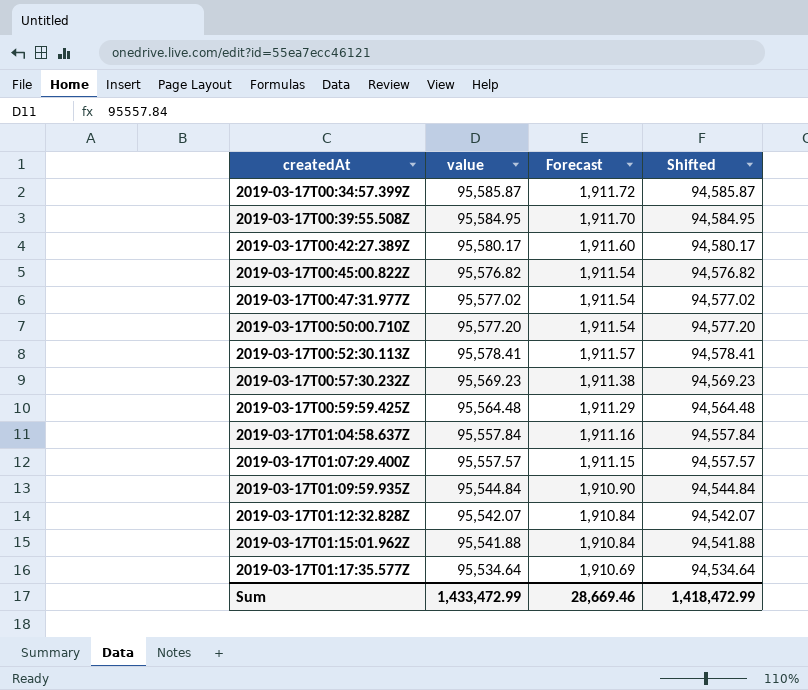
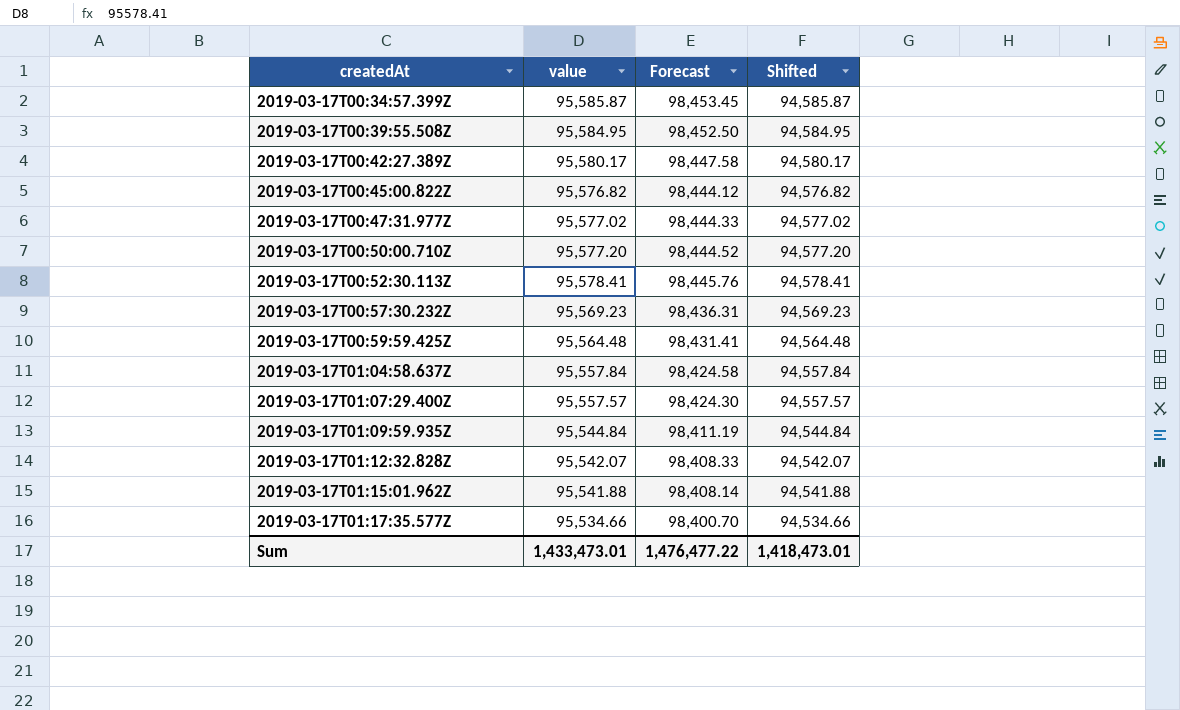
column Forecast | formula: [value] * 0.02 -> [value] * 1.03
2019-03-17T01:17:35.577Z | value: 95,534.64 -> 95,534.66
2019-03-17T01:17:35.577Z | Shifted: 94,534.64 -> 94,534.66
Sum | value: 1,433,472.99 -> 1,433,473.01
Sum | Forecast: 28,669.46 -> 1,476,477.22
Sum | Shifted: 1,418,472.99 -> 1,418,473.01

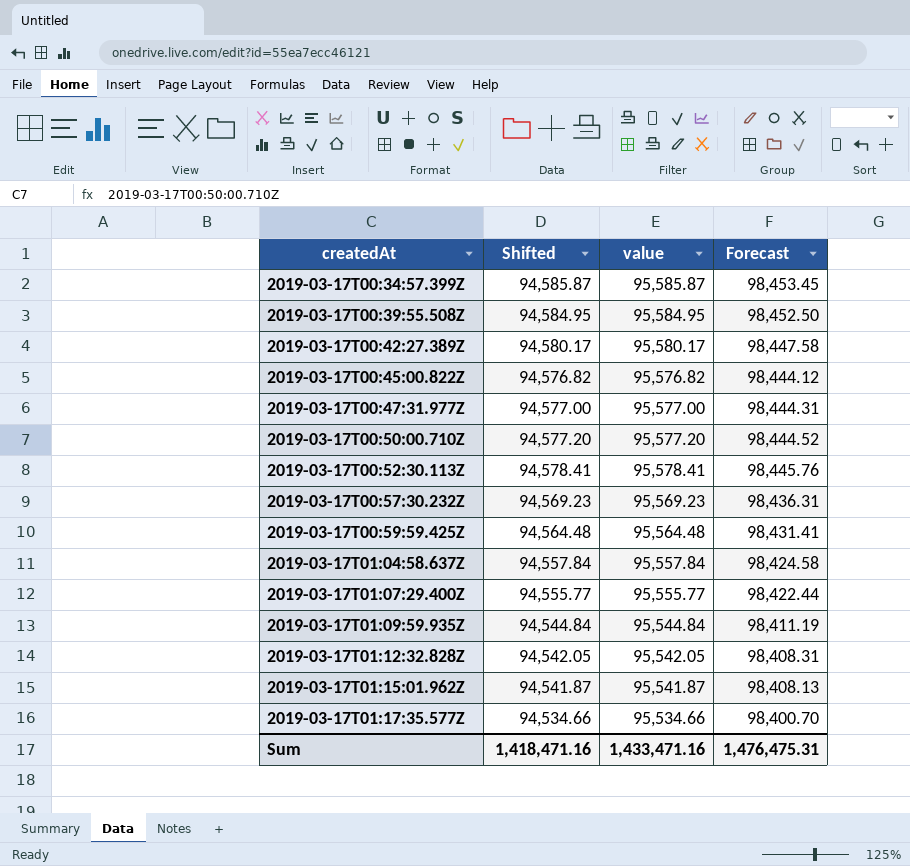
column Shifted | position: 4 -> 2
2019-03-17T00:47:31.977Z | Shifted: 94,577.02 -> 94,577.00
2019-03-17T00:47:31.977Z | value: 95,577.02 -> 95,577.00
2019-03-17T00:47:31.977Z | Forecast: 98,444.33 -> 98,444.31
2019-03-17T01:07:29.400Z | Shifted: 94,557.57 -> 94,555.77
2019-03-17T01:07:29.400Z | value: 95,557.57 -> 95,555.77
2019-03-17T01:07:29.400Z | Forecast: 98,424.30 -> 98,422.44
2019-03-17T01:12:32.828Z | Shifted: 94,542.07 -> 94,542.05
2019-03-17T01:12:32.828Z | value: 95,542.07 -> 95,542.05
2019-03-17T01:12:32.828Z | Forecast: 98,408.33 -> 98,408.31
2019-03-17T01:15:01.962Z | Shifted: 94,541.88 -> 94,541.87
2019-03-17T01:15:01.962Z | value: 95,541.88 -> 95,541.87
2019-03-17T01:15:01.962Z | Forecast: 98,408.14 -> 98,408.13
Sum | Shifted: 1,418,473.01 -> 1,418,471.16
Sum | value: 1,433,473.01 -> 1,433,471.16
Sum | Forecast: 1,476,477.22 -> 1,476,475.31

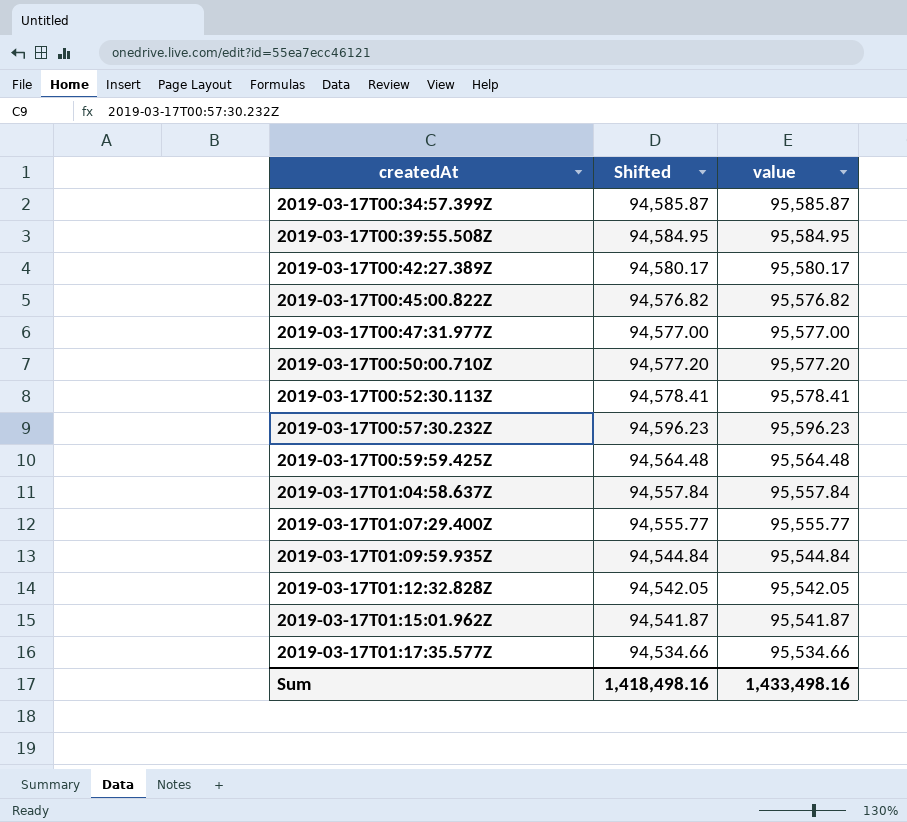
column Forecast | formula: [value] * 1.03 -> none
2019-03-17T00:57:30.232Z | Shifted: 94,569.23 -> 94,596.23
2019-03-17T00:57:30.232Z | value: 95,569.23 -> 95,596.23
Sum | Shifted: 1,418,471.16 -> 1,418,498.16
Sum | value: 1,433,471.16 -> 1,433,498.16

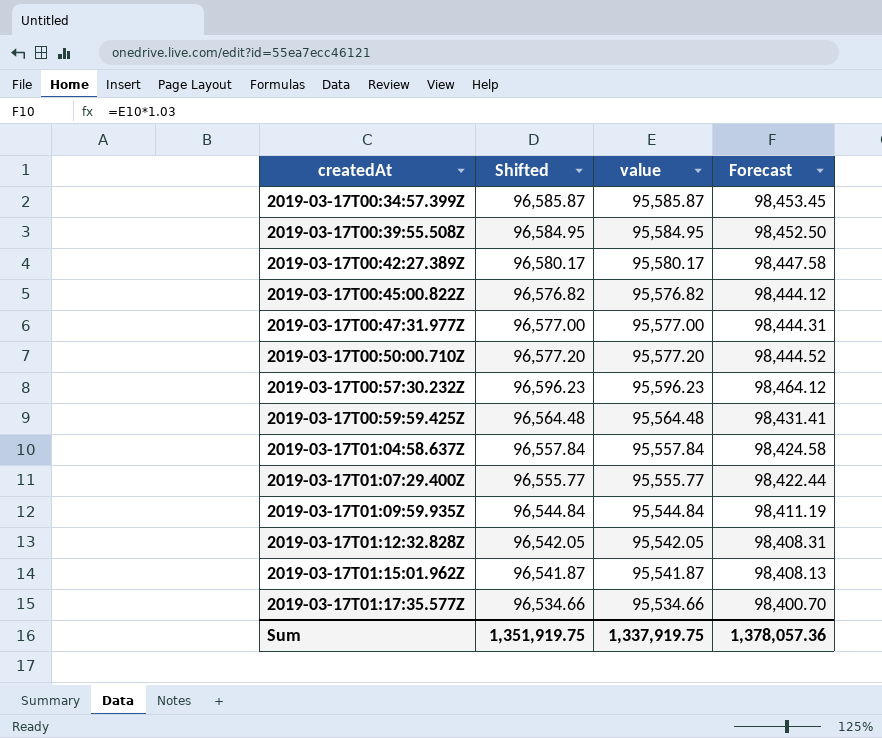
column Shifted | formula: [value] - 1000 -> [value] + 1000
column Forecast | formula: none -> [value] * 1.03
row 2019-03-17T00:52:30.113Z: 94,578.41 | 95,578.41 -> none
Sum | Shifted: 1,418,498.16 -> 1,351,919.75
Sum | value: 1,433,498.16 -> 1,337,919.75

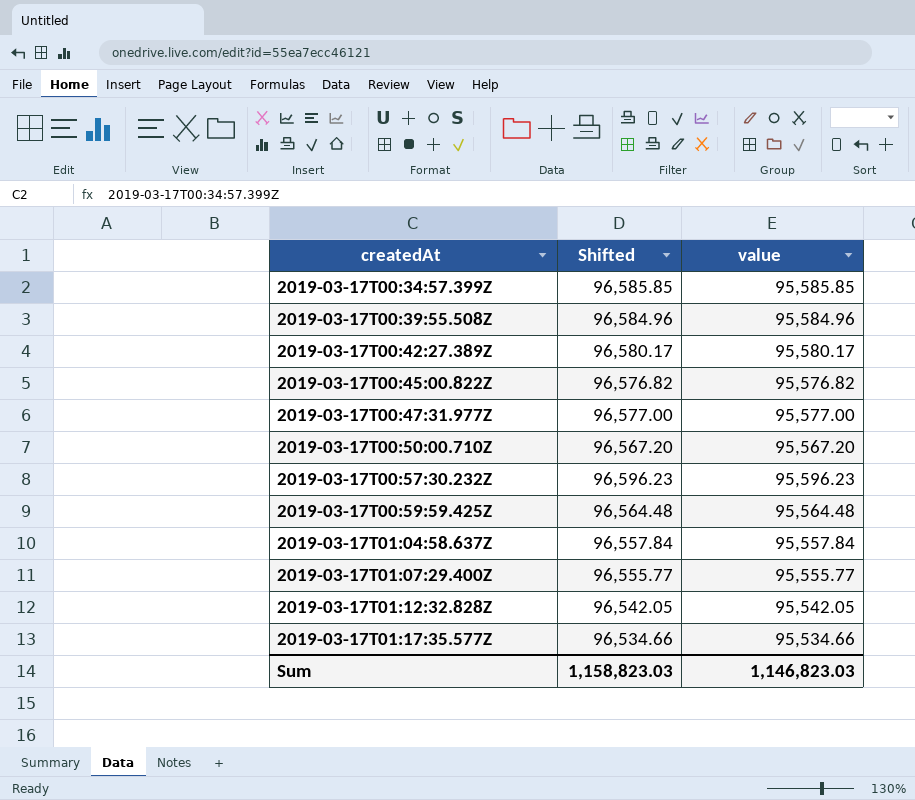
column Forecast | formula: [value] * 1.03 -> none
row 2019-03-17T01:09:59.935Z: 96,544.84 | 95,544.84 | 98,411.19 -> none
row 2019-03-17T01:15:01.962Z: 96,541.87 | 95,541.87 | 98,408.13 -> none
2019-03-17T00:34:57.399Z | Shifted: 96,585.87 -> 96,585.85
2019-03-17T00:34:57.399Z | value: 95,585.87 -> 95,585.85
2019-03-17T00:39:55.508Z | Shifted: 96,584.95 -> 96,584.96
2019-03-17T00:39:55.508Z | value: 95,584.95 -> 95,584.96
2019-03-17T00:50:00.710Z | Shifted: 96,577.20 -> 96,567.20
2019-03-17T00:50:00.710Z | value: 95,577.20 -> 95,567.20
Sum | Shifted: 1,351,919.75 -> 1,158,823.03
Sum | value: 1,337,919.75 -> 1,146,823.03

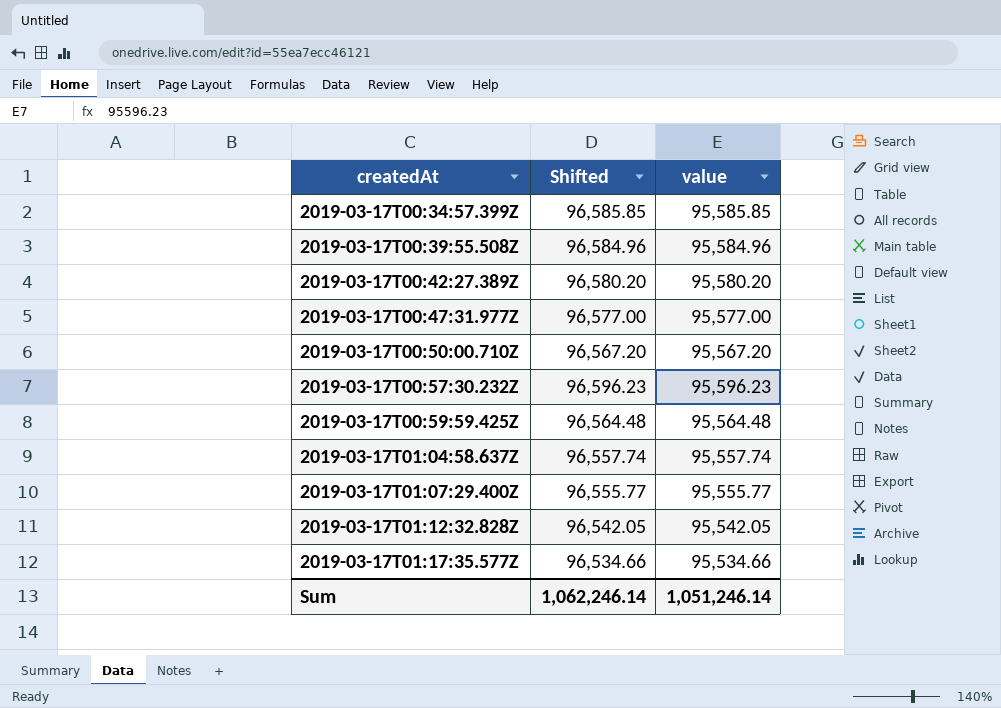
row 2019-03-17T00:45:00.822Z: 96,576.82 | 95,576.82 -> none
2019-03-17T00:42:27.389Z | Shifted: 96,580.17 -> 96,580.20
2019-03-17T00:42:27.389Z | value: 95,580.17 -> 95,580.20
2019-03-17T01:04:58.637Z | Shifted: 96,557.84 -> 96,557.74
2019-03-17T01:04:58.637Z | value: 95,557.84 -> 95,557.74
Sum | Shifted: 1,158,823.03 -> 1,062,246.14
Sum | value: 1,146,823.03 -> 1,051,246.14

